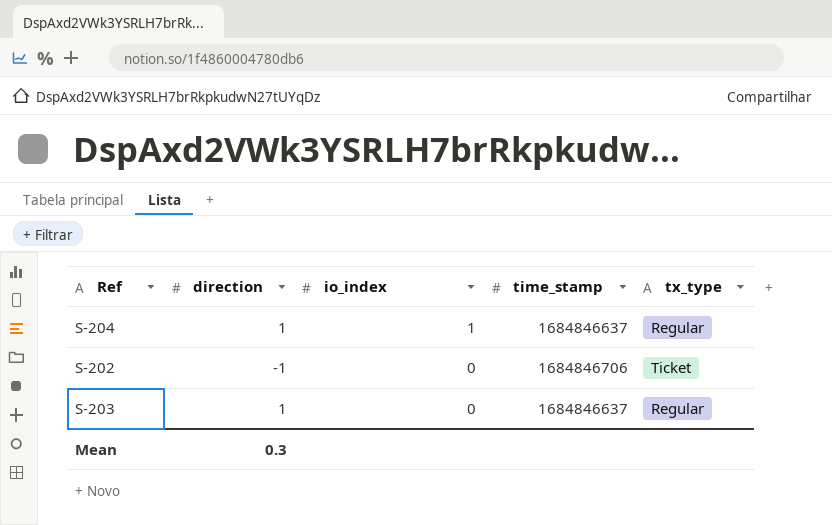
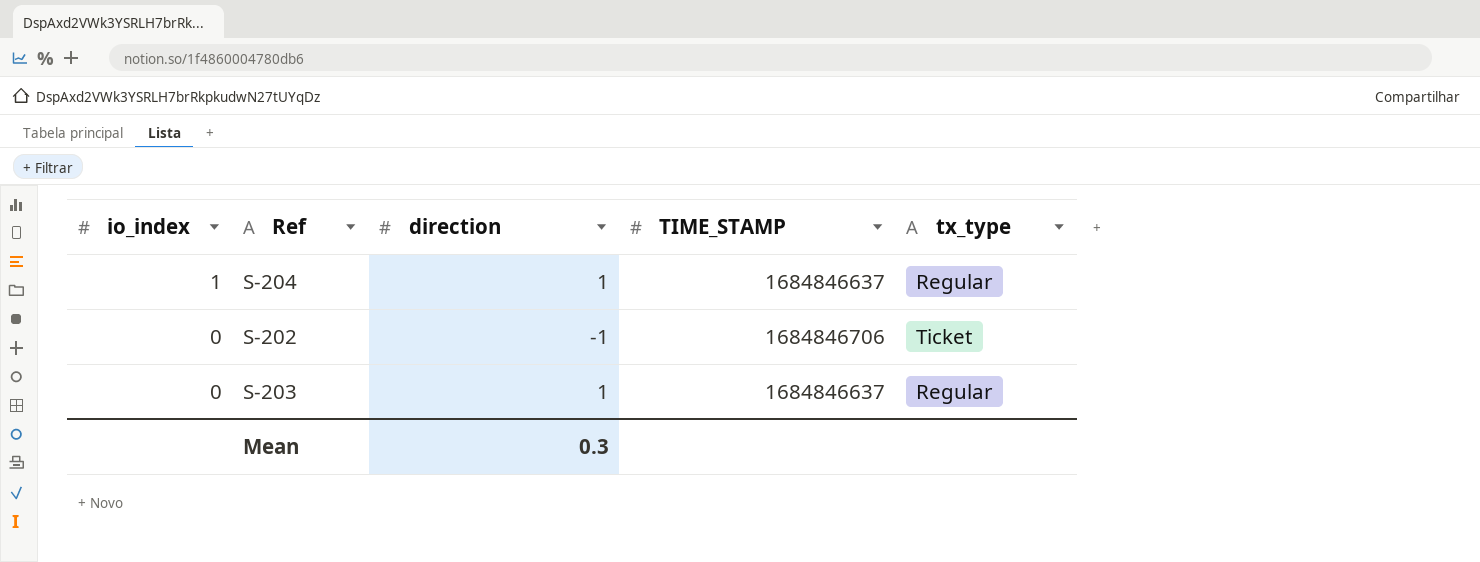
column io_index | position: 3 -> 1
column name: time_stamp -> TIME_STAMP

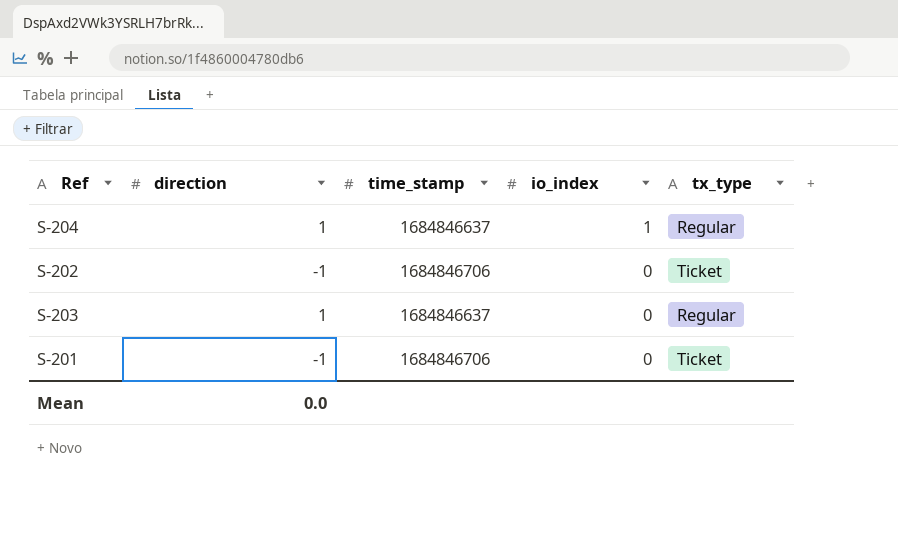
column name: TIME_STAMP -> time_stamp
column io_index | position: 1 -> 4
row S-201: none -> -1 | 1684846706 | 0 | Ticket
Mean | direction: 0.3 -> 0.0

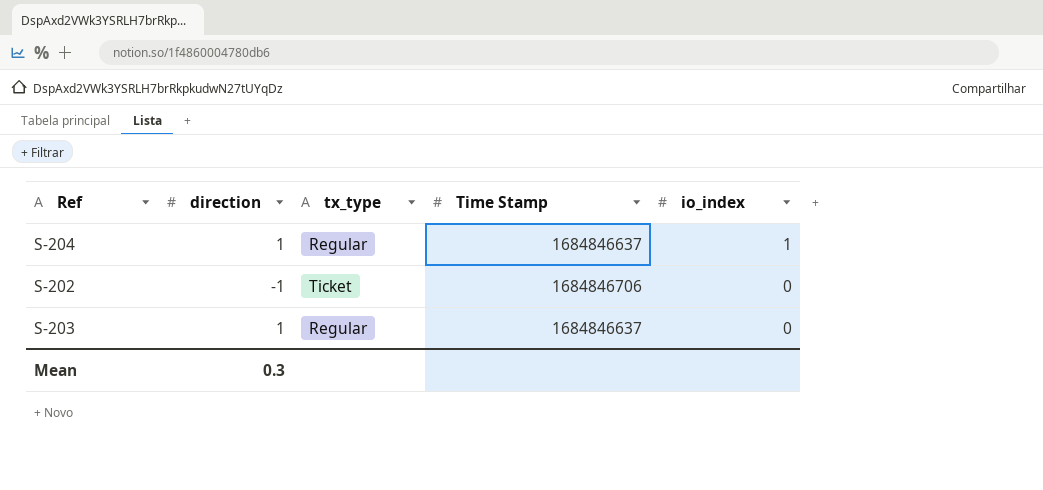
column tx_type | position: 5 -> 3
column name: time_stamp -> Time Stamp
row S-201: -1 | 1684846706 | 0 | Ticket -> none
Mean | direction: 0.0 -> 0.3

